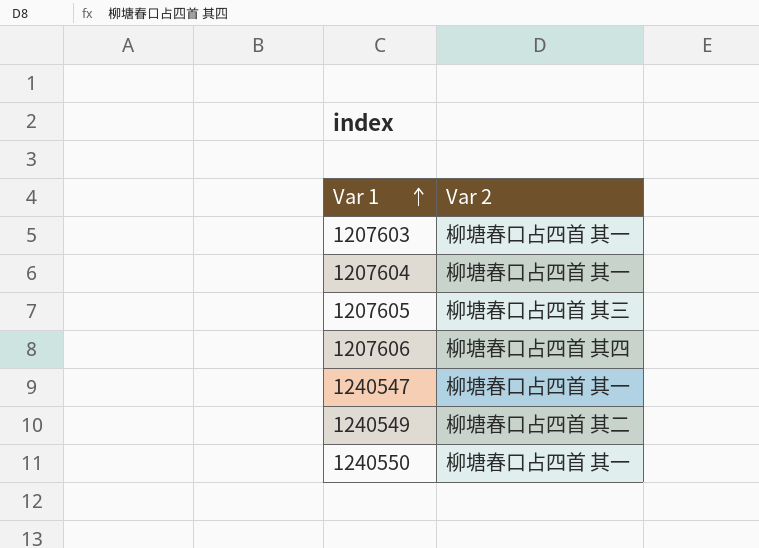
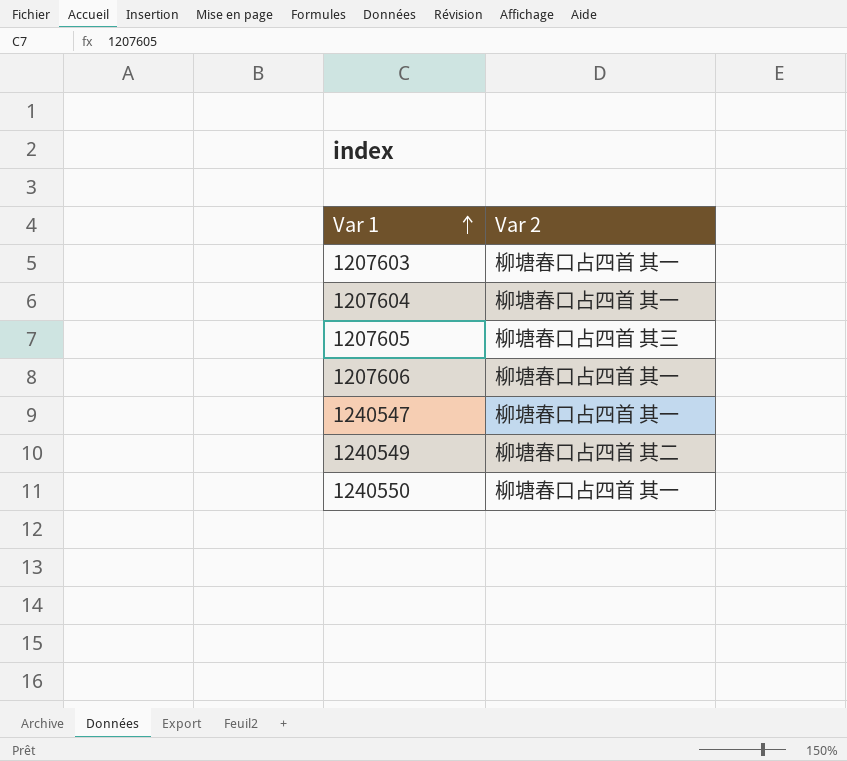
1207606 | Var 2: 柳塘春口占四首 其四 -> 柳塘春口占四首 其一

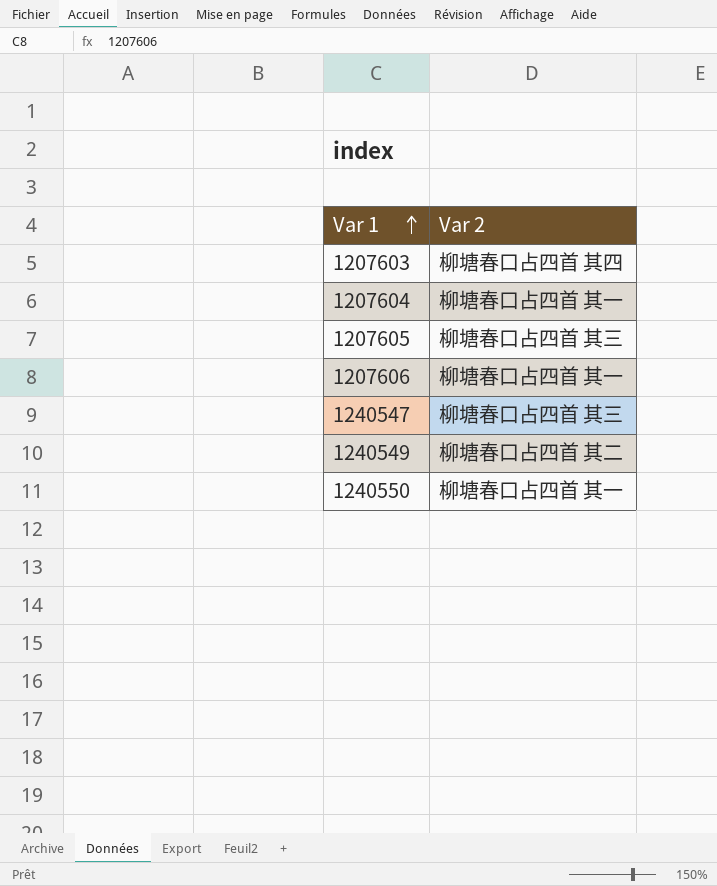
1207603 | Var 2: 柳塘春口占四首 其一 -> 柳塘春口占四首 其四
1240547 | Var 2: 柳塘春口占四首 其一 -> 柳塘春口占四首 其三

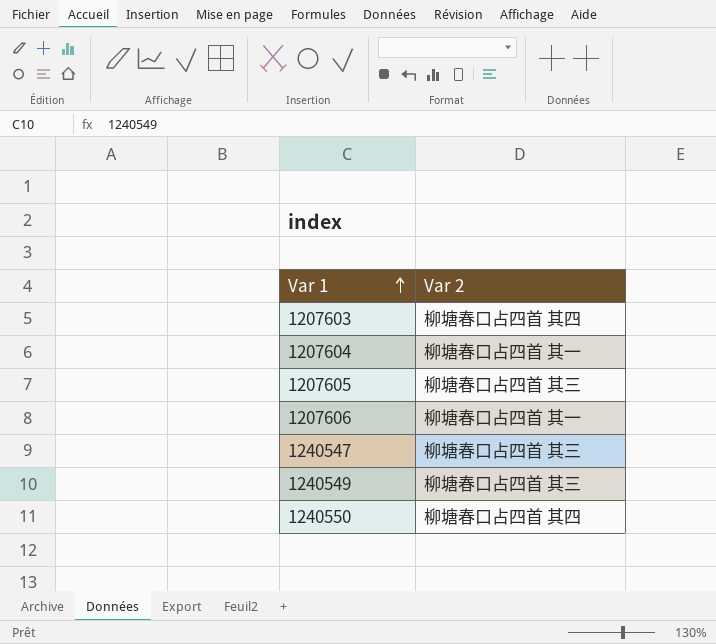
1240549 | Var 2: 柳塘春口占四首 其二 -> 柳塘春口占四首 其三
1240550 | Var 2: 柳塘春口占四首 其一 -> 柳塘春口占四首 其四

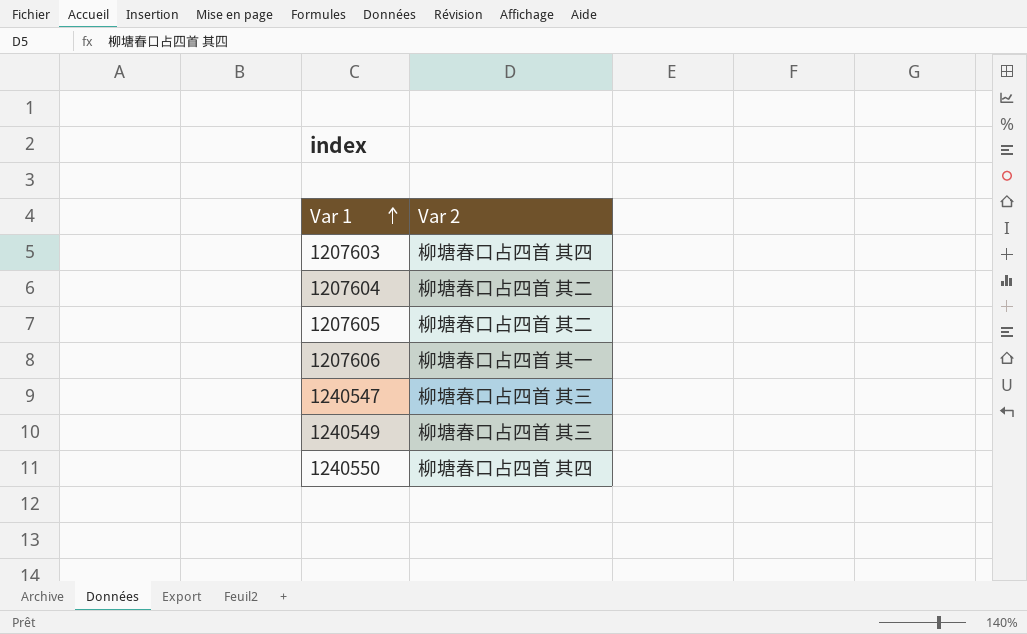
1207604 | Var 2: 柳塘春口占四首 其一 -> 柳塘春口占四首 其二
1207605 | Var 2: 柳塘春口占四首 其三 -> 柳塘春口占四首 其二

